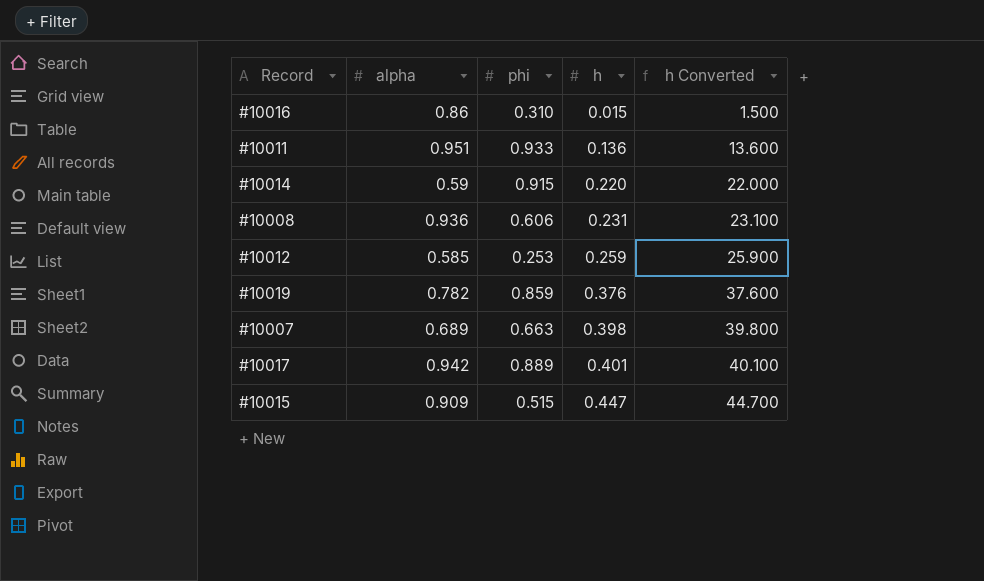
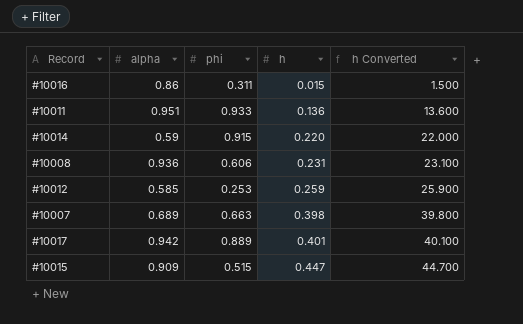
row #10019: 0.782 | 0.859 | 0.376 | 37.600 -> none
#10016 | phi: 0.310 -> 0.311

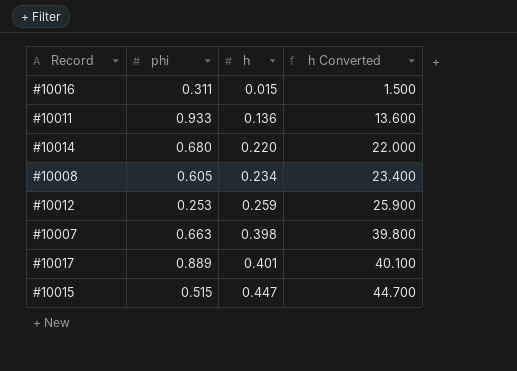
column alpha | position: 2 -> none
#10014 | phi: 0.915 -> 0.680
#10008 | phi: 0.606 -> 0.605
#10008 | h: 0.231 -> 0.234
#10008 | h Converted: 23.100 -> 23.400

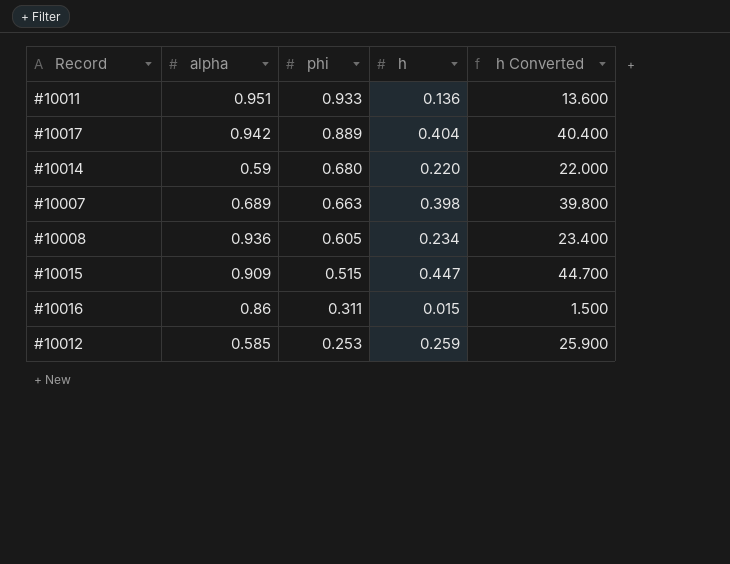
row order: h ascending -> phi descending
column alpha | position: none -> 2
#10017 | h: 0.401 -> 0.404
#10017 | h Converted: 40.100 -> 40.400

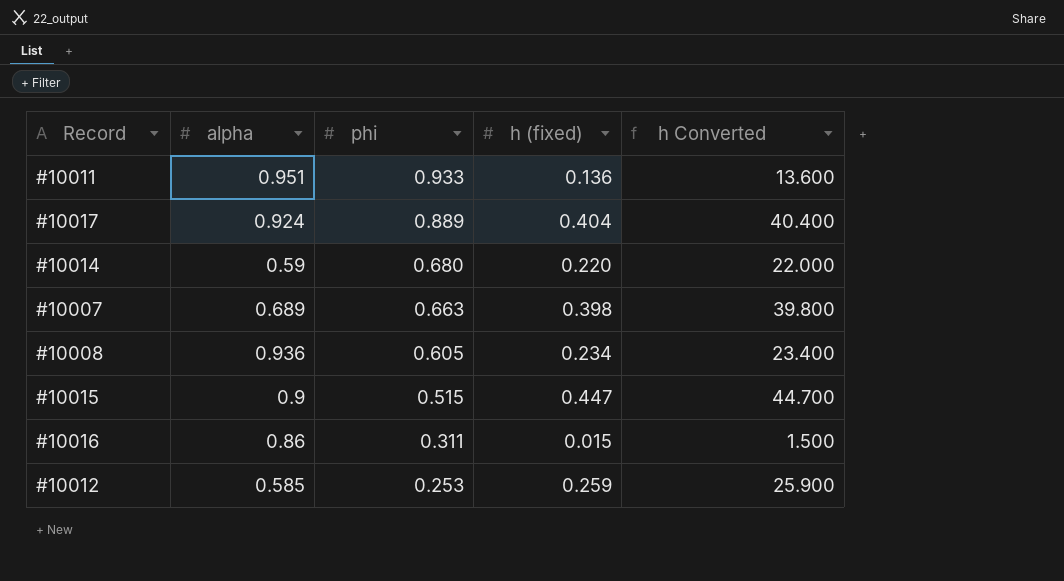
column name: h -> h (fixed)
#10017 | alpha: 0.942 -> 0.924
#10015 | alpha: 0.909 -> 0.9

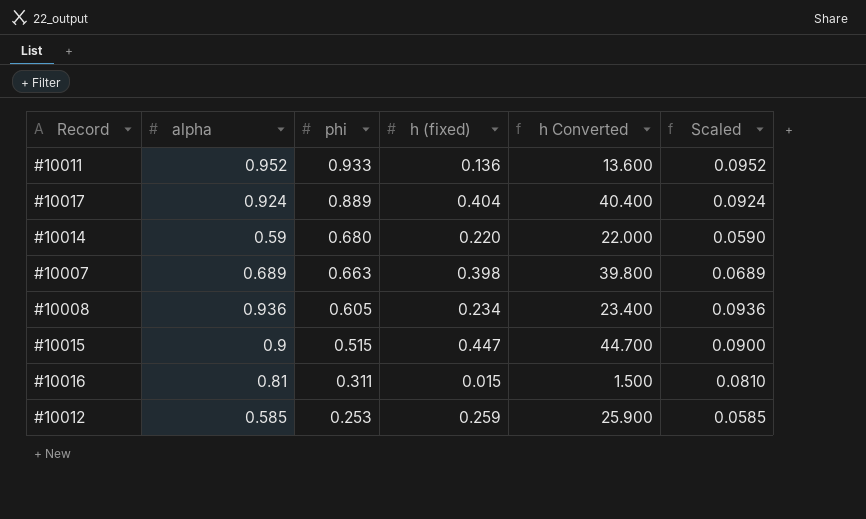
column Scaled | formula: none -> [alpha] * 0.1
#10011 | alpha: 0.951 -> 0.952
#10016 | alpha: 0.86 -> 0.81

